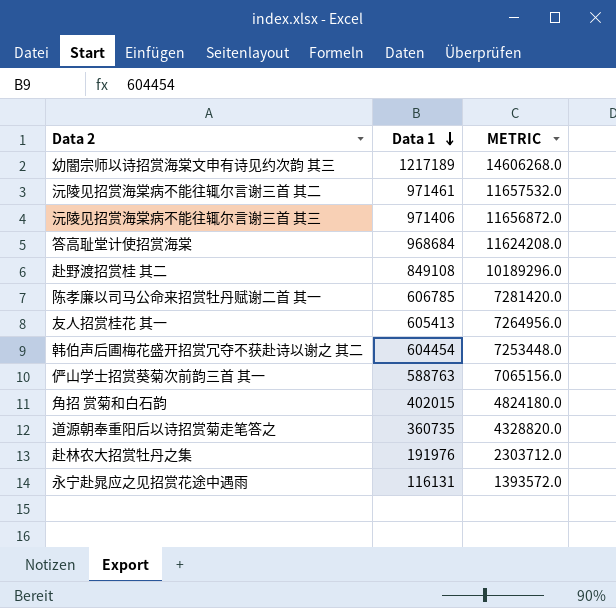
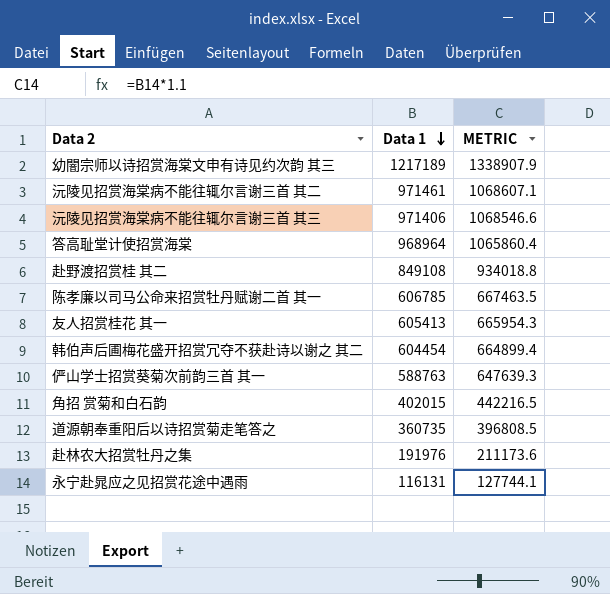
column METRIC | formula: [Data 1] * 12 -> [Data 1] * 1.1
答高耻堂计使招赏海棠 | Data 1: 968684 -> 968964

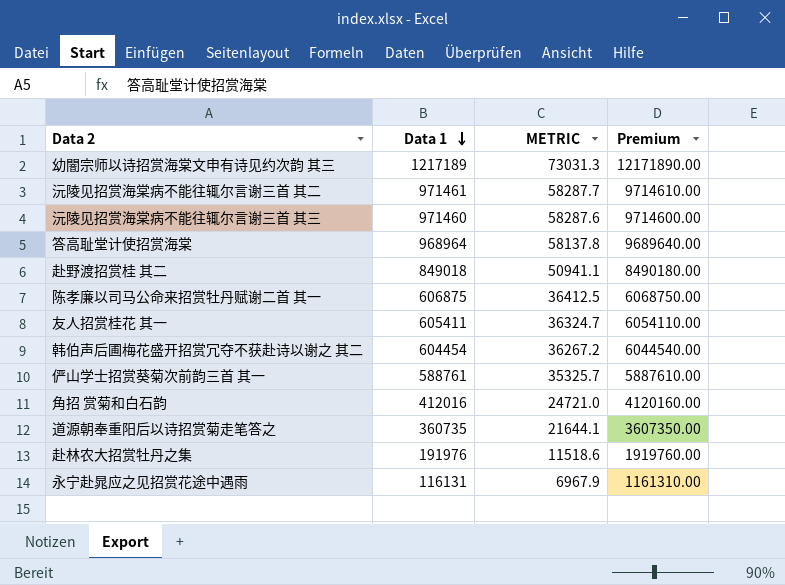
column METRIC | formula: [Data 1] * 1.1 -> [Data 1] * 0.06
column Premium | formula: none -> [Data 1] * 10
沅陵见招赏海棠病不能往辄尔言谢三首 其三 | Data 1: 971406 -> 971460
赴野渡招赏桂 其二 | Data 1: 849108 -> 849018
陈孝廉以司马公命来招赏牡丹赋谢二首 其一 | Data 1: 606785 -> 606875
友人招赏桂花 其一 | Data 1: 605413 -> 605411
俨山学士招赏葵菊次前韵三首 其一 | Data 1: 588763 -> 588761
角招 赏菊和白石韵 | Data 1: 402015 -> 412016

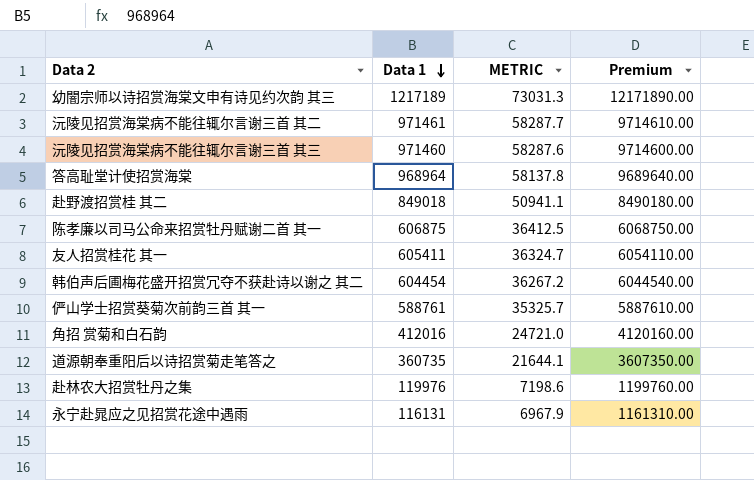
赴林农大招赏牡丹之集 | Data 1: 191976 -> 119976
赴林农大招赏牡丹之集 | METRIC: 11518.6 -> 7198.6
赴林农大招赏牡丹之集 | Premium: 1919760.00 -> 1199760.00

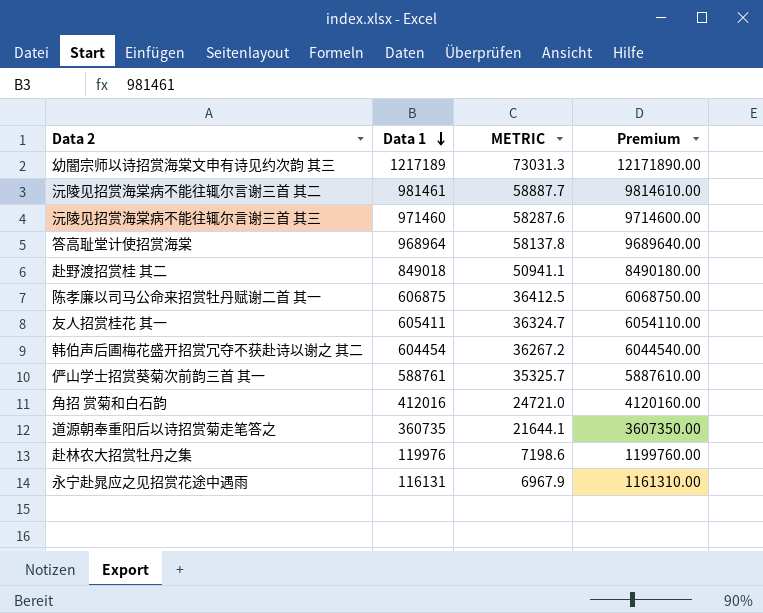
沅陵见招赏海棠病不能往辄尔言谢三首 其二 | Data 1: 971461 -> 981461
沅陵见招赏海棠病不能往辄尔言谢三首 其二 | METRIC: 58287.7 -> 58887.7
沅陵见招赏海棠病不能往辄尔言谢三首 其二 | Premium: 9714610.00 -> 9814610.00

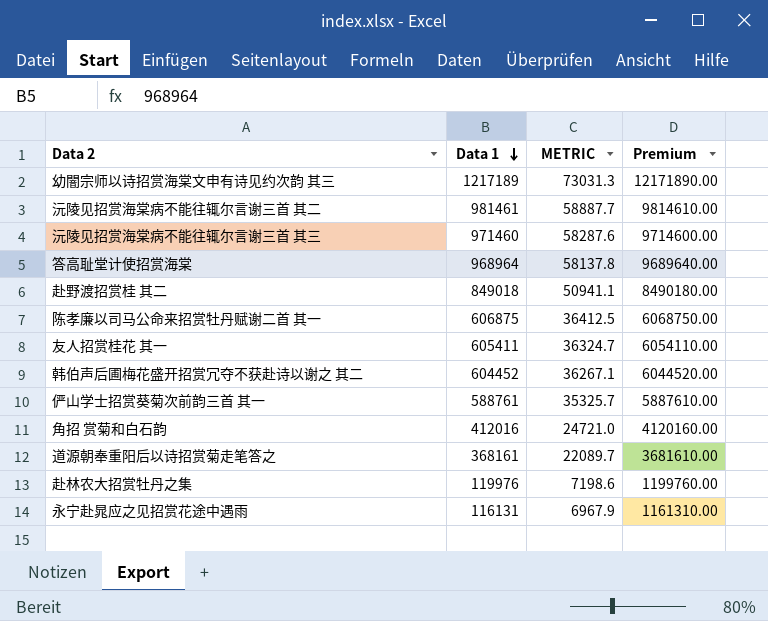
韩伯声后圃梅花盛开招赏冗夺不获赴诗以谢之 其二 | Data 1: 604454 -> 604452
韩伯声后圃梅花盛开招赏冗夺不获赴诗以谢之 其二 | METRIC: 36267.2 -> 36267.1
韩伯声后圃梅花盛开招赏冗夺不获赴诗以谢之 其二 | Premium: 6044540.00 -> 6044520.00
道源朝奉重阳后以诗招赏菊走笔答之 | Data 1: 360735 -> 368161
道源朝奉重阳后以诗招赏菊走笔答之 | METRIC: 21644.1 -> 22089.7
道源朝奉重阳后以诗招赏菊走笔答之 | Premium: 3607350.00 -> 3681610.00

